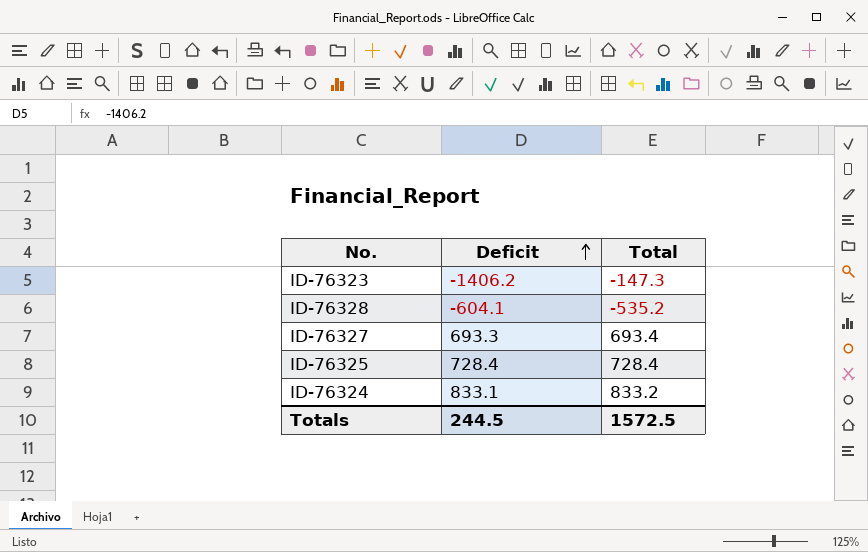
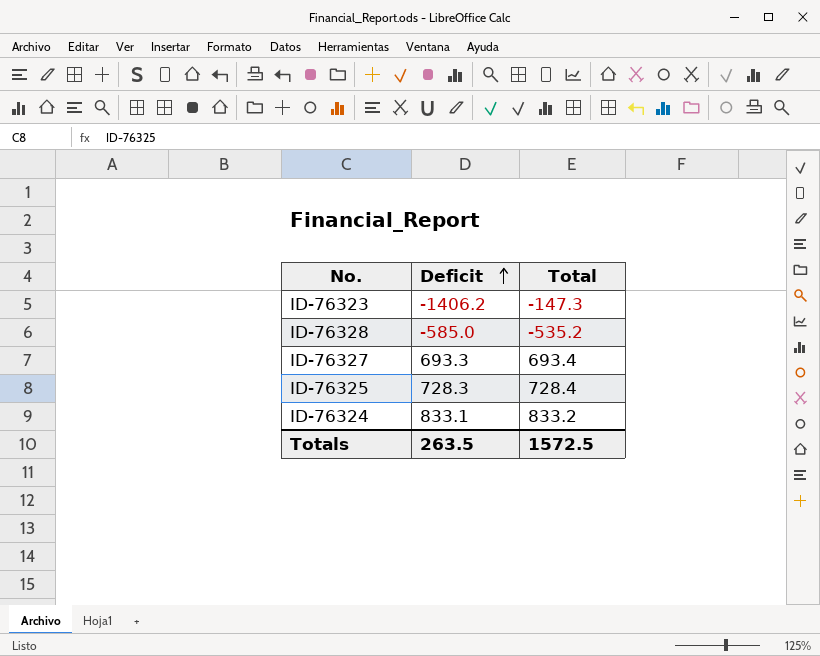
ID-76328 | Deficit: -604.1 -> -585.0
ID-76325 | Deficit: 728.4 -> 728.3
Totals | Deficit: 244.5 -> 263.5

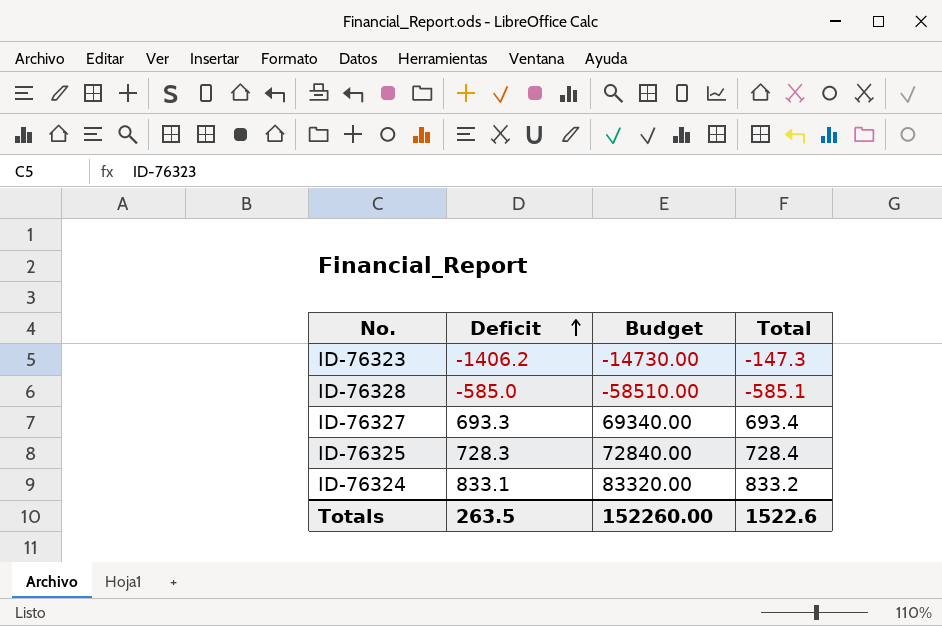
column Budget | formula: none -> [Total] * 100
ID-76328 | Total: -535.2 -> -585.1
Totals | Total: 1572.5 -> 1522.6

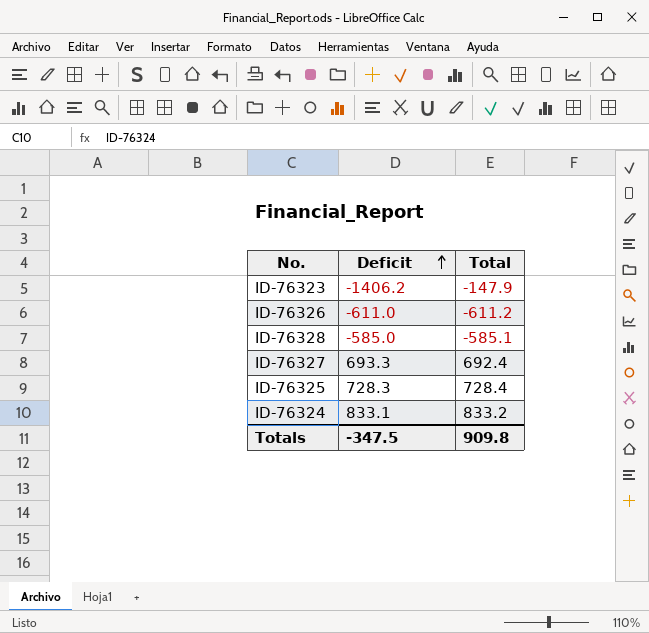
column Budget | formula: [Total] * 100 -> none
ID-76323 | Total: -147.3 -> -147.9
row ID-76326: none -> -611.0 | -611.2
ID-76327 | Total: 693.4 -> 692.4
Totals | Deficit: 263.5 -> -347.5
Totals | Total: 1522.6 -> 909.8

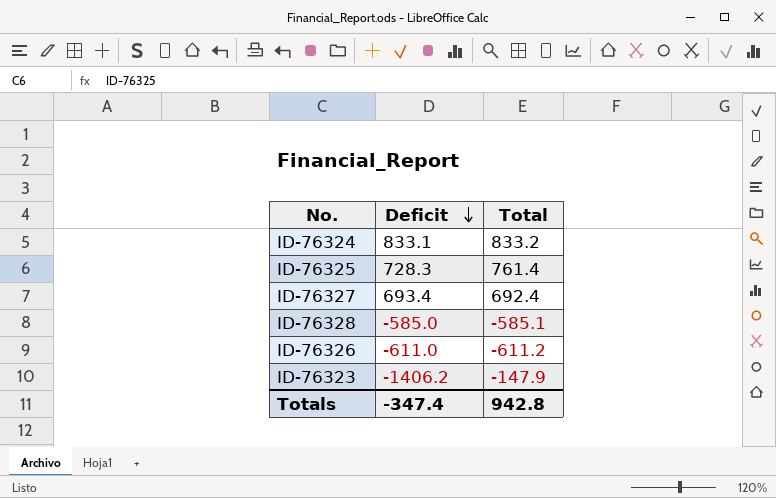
row order: Deficit ascending -> Deficit descending
ID-76325 | Total: 728.4 -> 761.4
ID-76327 | Deficit: 693.3 -> 693.4
Totals | Deficit: -347.5 -> -347.4
Totals | Total: 909.8 -> 942.8

